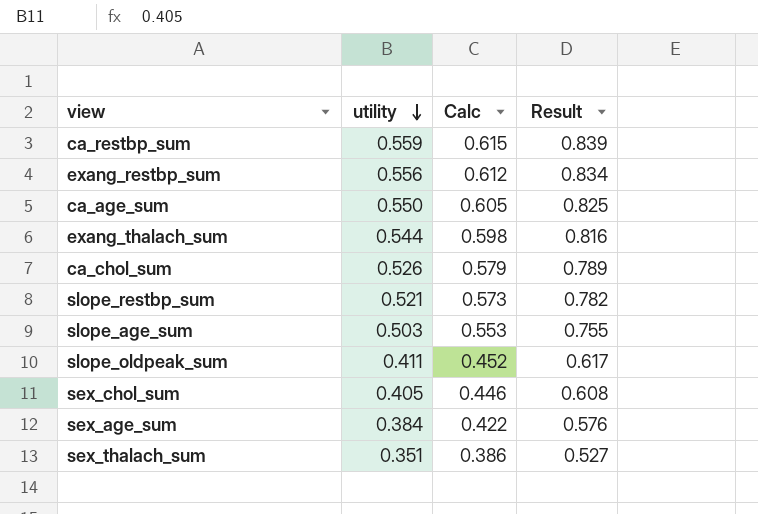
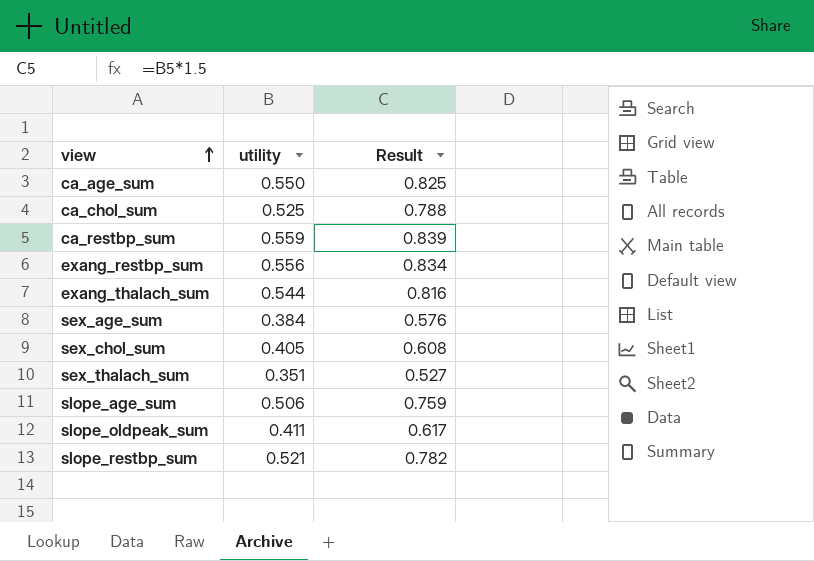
row order: utility descending -> view ascending
column Calc | formula: [utility] * 1.1 -> none
ca_chol_sum | utility: 0.526 -> 0.525
ca_chol_sum | Result: 0.789 -> 0.788
slope_age_sum | utility: 0.503 -> 0.506
slope_age_sum | Result: 0.755 -> 0.759

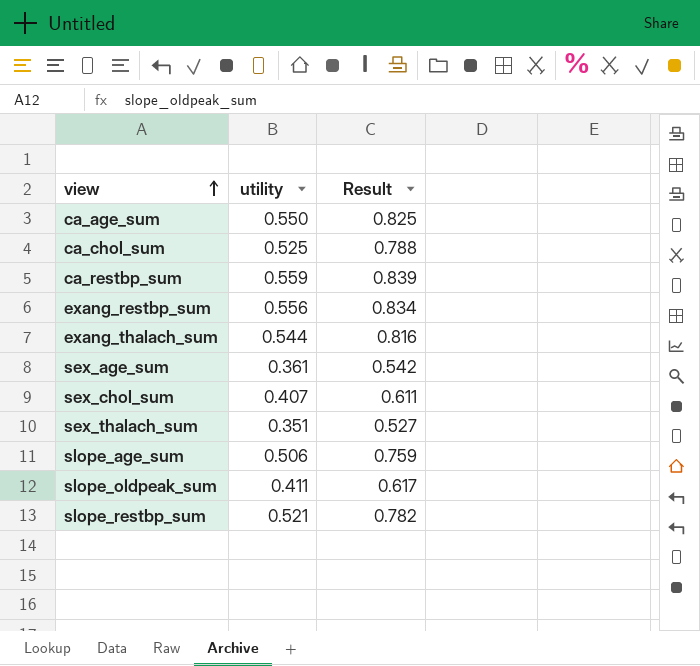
sex_age_sum | utility: 0.384 -> 0.361
sex_age_sum | Result: 0.576 -> 0.542
sex_chol_sum | utility: 0.405 -> 0.407
sex_chol_sum | Result: 0.608 -> 0.611

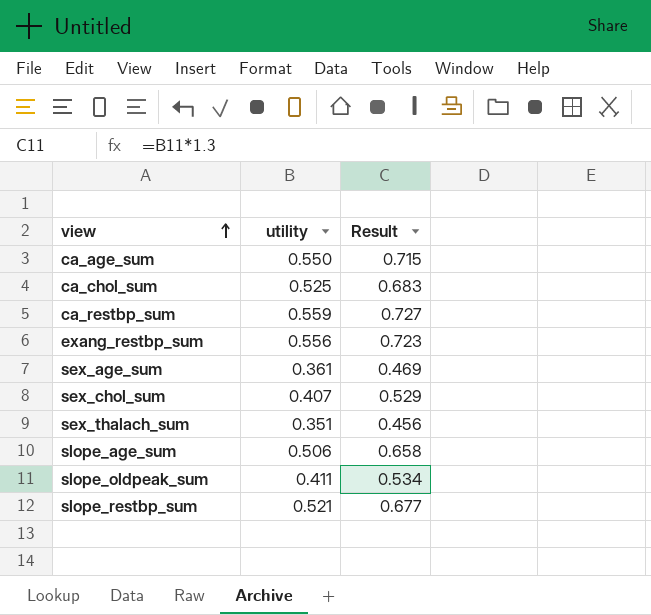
column Result | formula: [utility] * 1.5 -> [utility] * 1.3
row exang_thalach_sum: 0.544 | 0.816 -> none

